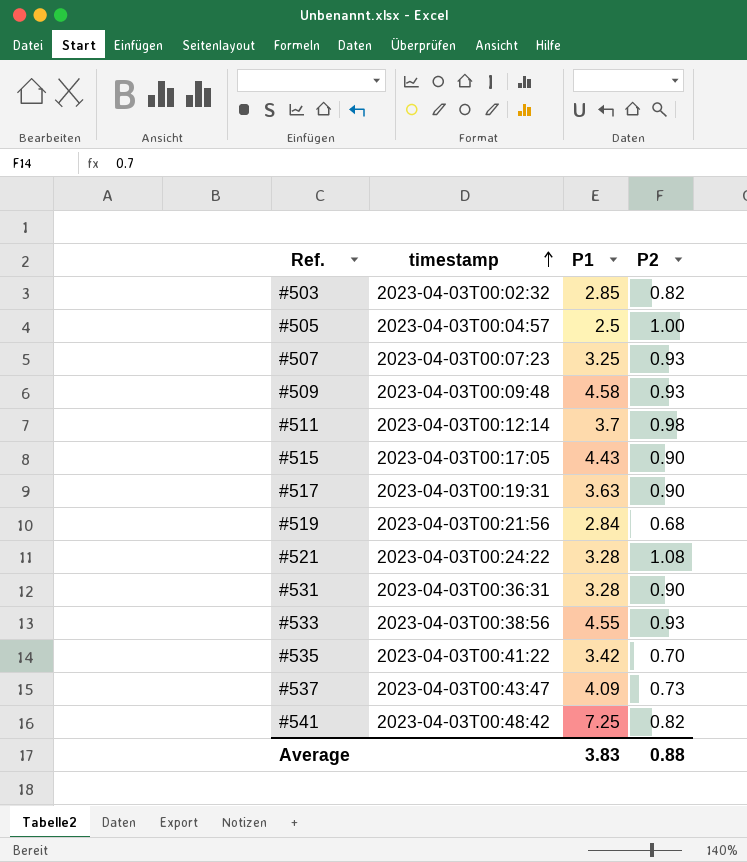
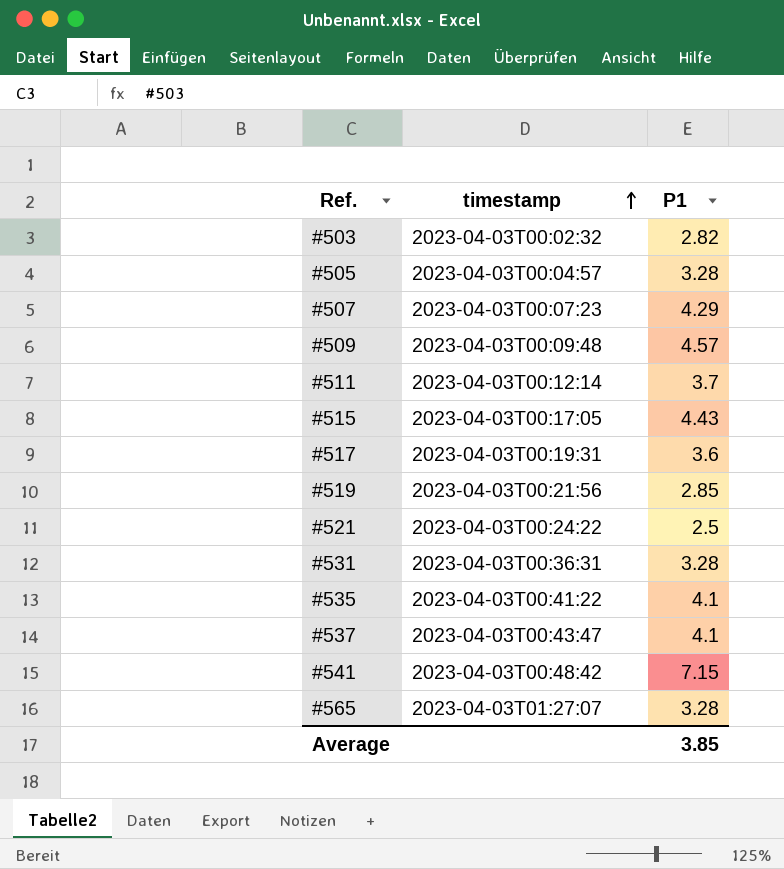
column P2 | position: 4 -> none
row #533: 2023-04-03T00:38:56 | 4.55 | 0.93 -> none
#503 | P1: 2.85 -> 2.82
#505 | P1: 2.5 -> 3.28
#507 | P1: 3.25 -> 4.29
#509 | P1: 4.58 -> 4.57
#517 | P1: 3.63 -> 3.6
#519 | P1: 2.84 -> 2.85
#521 | P1: 3.28 -> 2.5
#535 | P1: 3.42 -> 4.1
#537 | P1: 4.09 -> 4.1
#541 | P1: 7.25 -> 7.15
row #565: none -> 2023-04-03T01:27:07 | 3.28
Average | P1: 3.83 -> 3.85

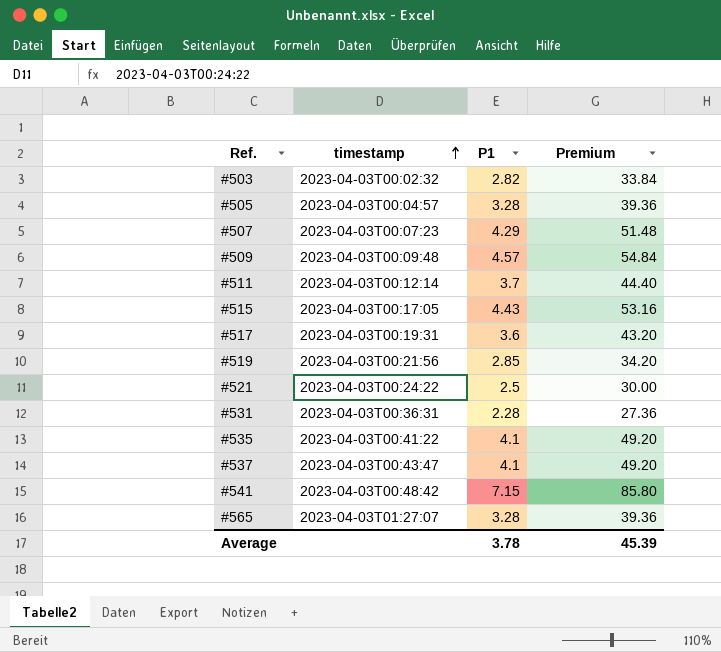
column Premium | formula: none -> [P1] * 12
#531 | P1: 3.28 -> 2.28
Average | P1: 3.85 -> 3.78

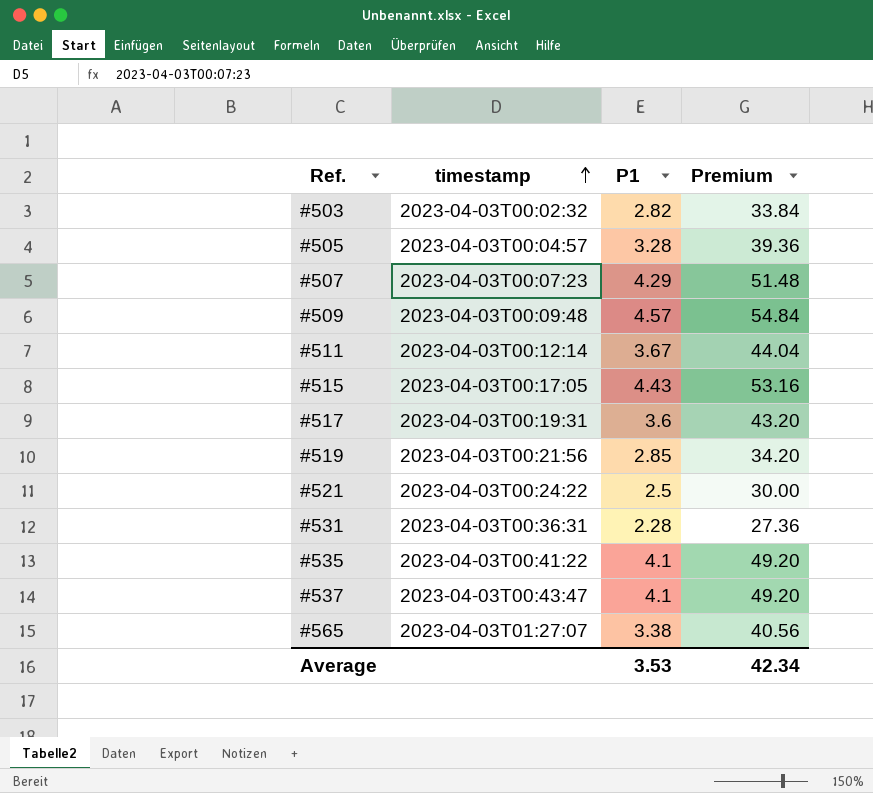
row #541: 2023-04-03T00:48:42 | 7.15 | 85.80 -> none
#511 | P1: 3.7 -> 3.67
#511 | Premium: 44.40 -> 44.04
#565 | P1: 3.28 -> 3.38
#565 | Premium: 39.36 -> 40.56
Average | P1: 3.78 -> 3.53
Average | Premium: 45.39 -> 42.34

